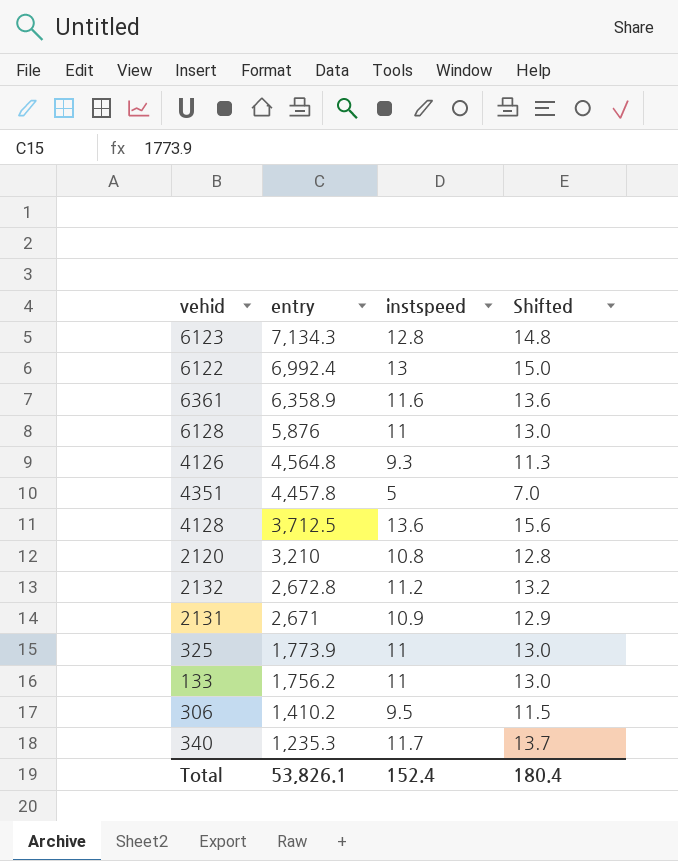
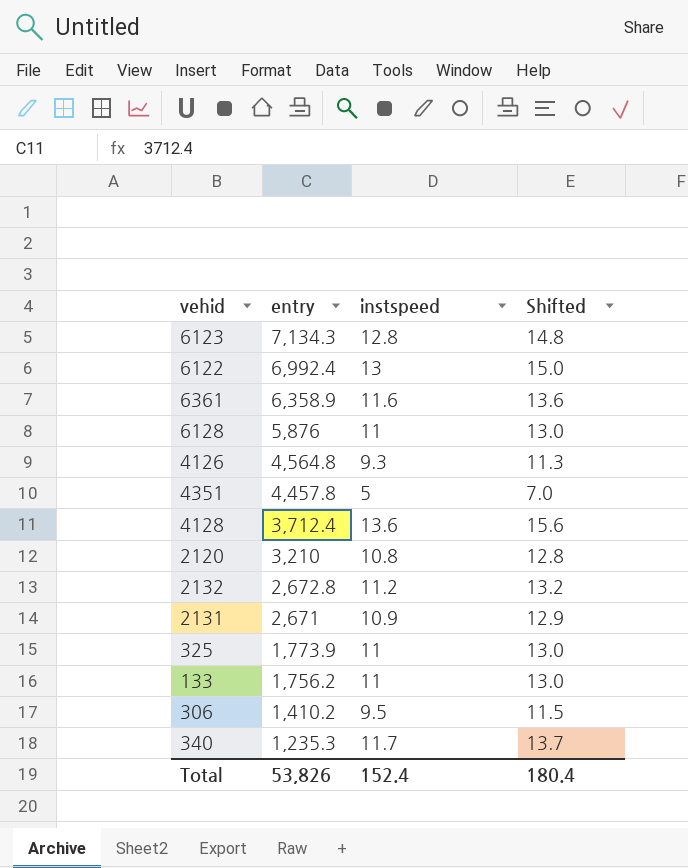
4128 | entry: 3,712.5 -> 3,712.4
Total | entry: 53,826.1 -> 53,826

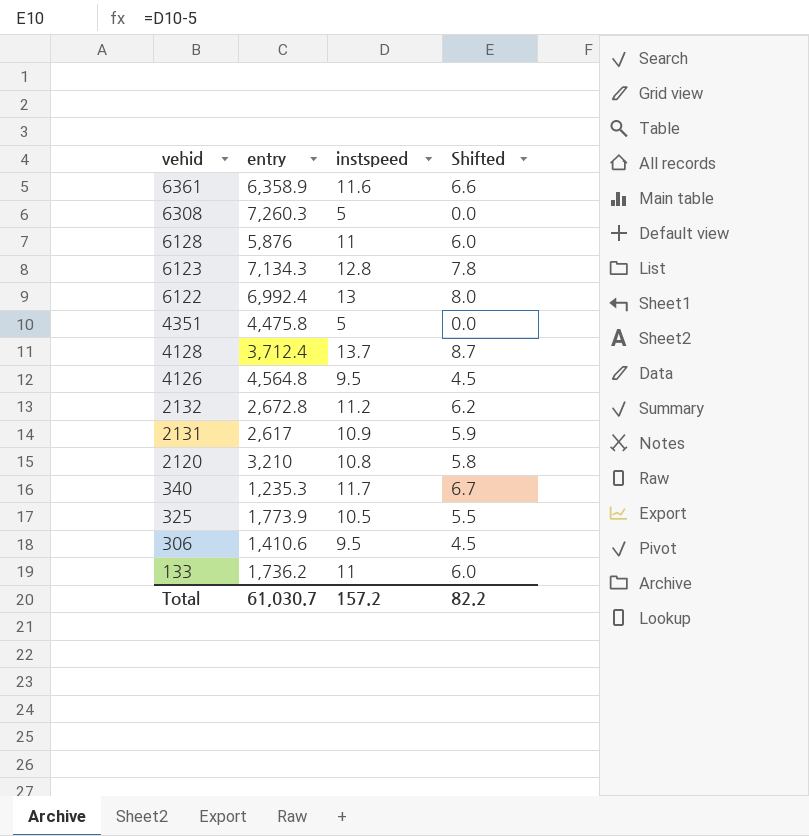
row order: entry descending -> vehid descending
column Shifted | formula: [instspeed] + 2 -> [instspeed] - 5
row 6308: none -> 7,260.3 | 5 | 0.0
4351 | entry: 4,457.8 -> 4,475.8
4128 | instspeed: 13.6 -> 13.7
4126 | instspeed: 9.3 -> 9.5
2131 | entry: 2,671 -> 2,617
325 | instspeed: 11 -> 10.5
306 | entry: 1,410.2 -> 1,410.6
133 | entry: 1,756.2 -> 1,736.2
Total | entry: 53,826 -> 61,030.7
Total | instspeed: 152.4 -> 157.2
Total | Shifted: 180.4 -> 82.2

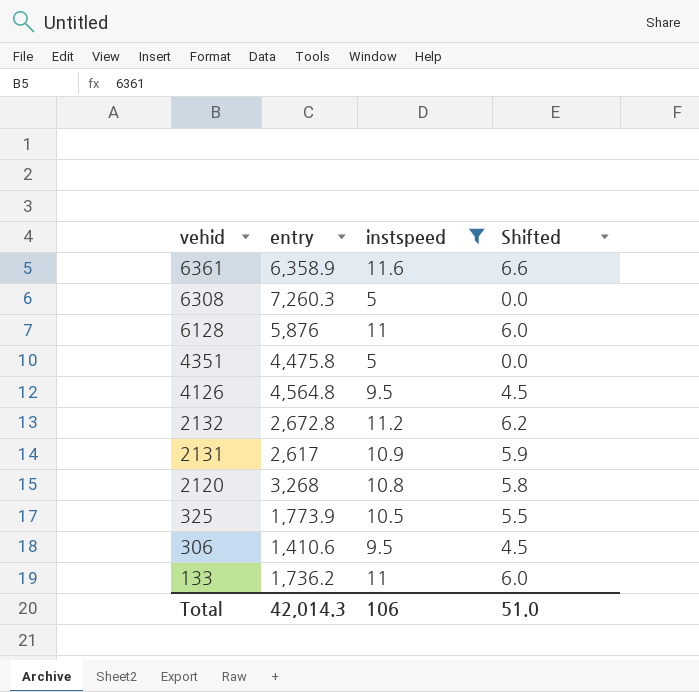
filter: none -> instspeed <= 11.6
2120 | entry: 3,210 -> 3,268
Total | entry: 61,030.7 -> 42,014.3
Total | instspeed: 157.2 -> 106
Total | Shifted: 82.2 -> 51.0

